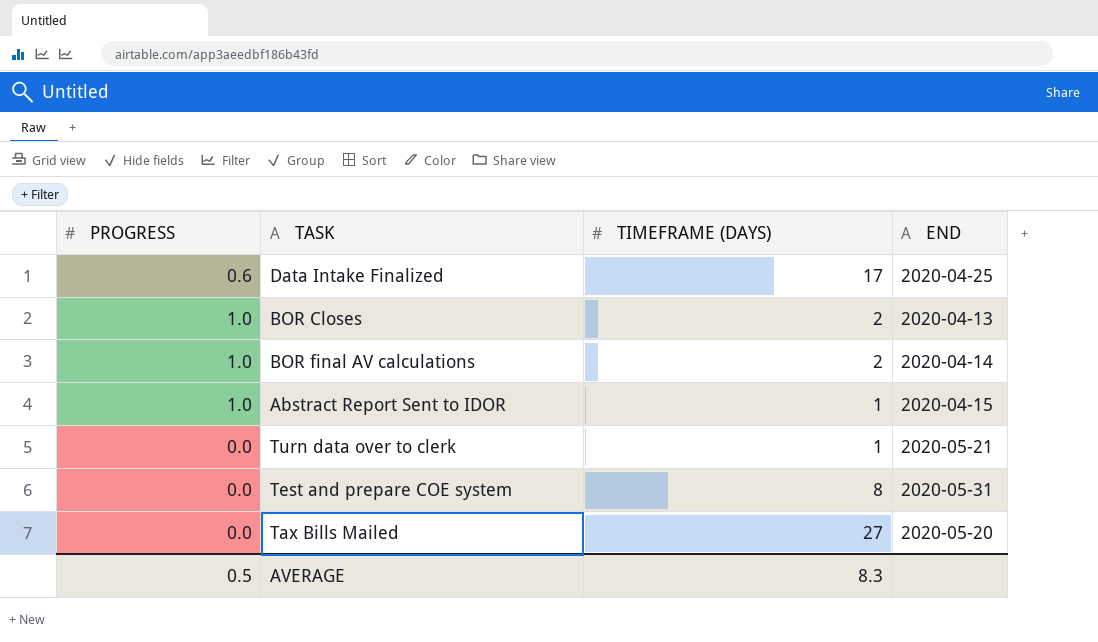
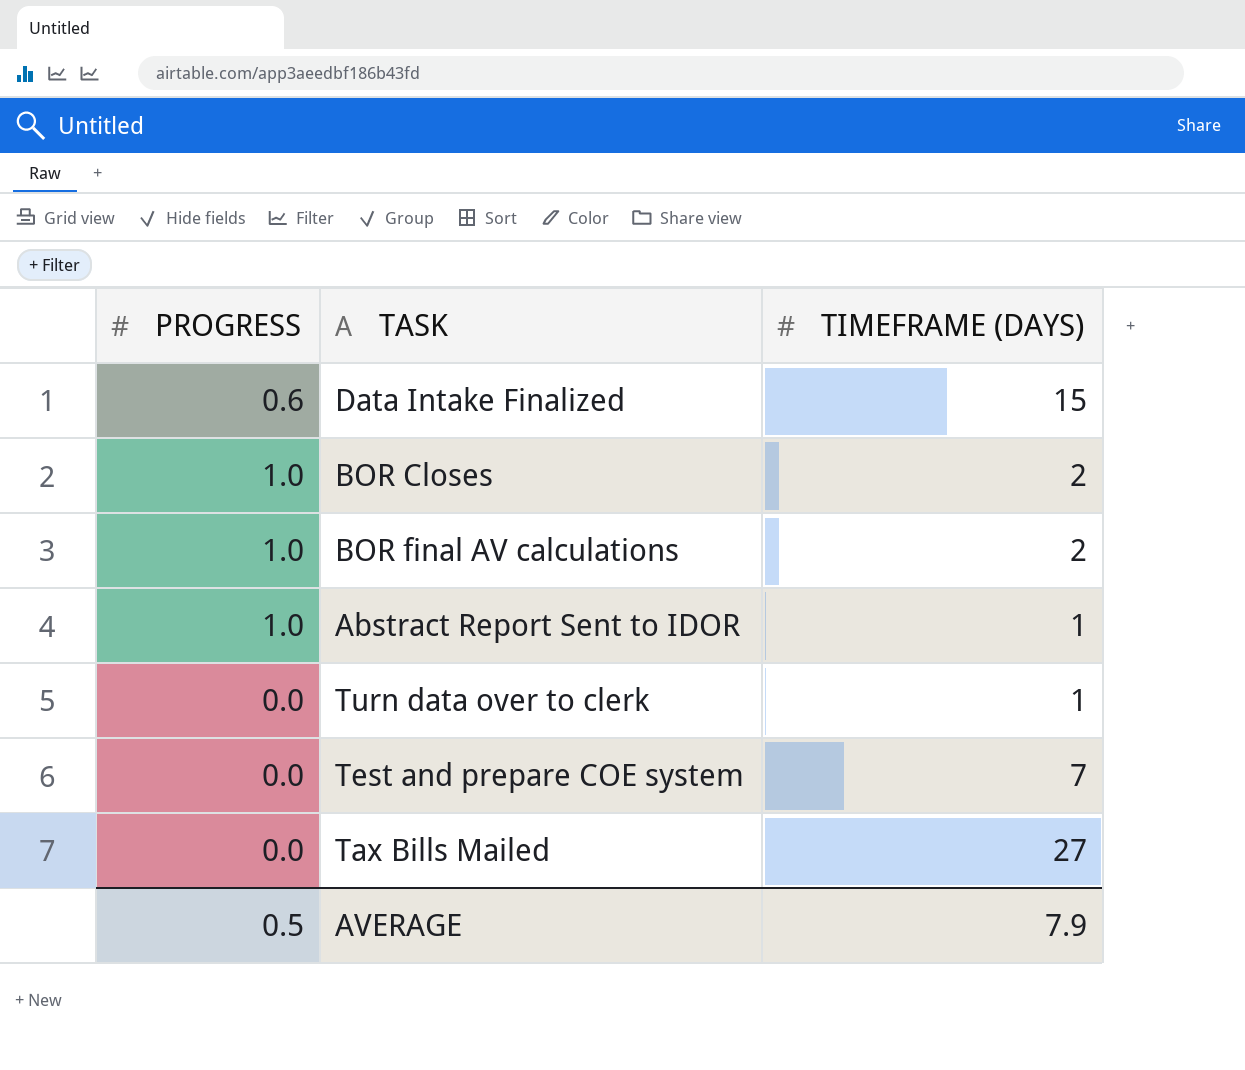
column END | position: 4 -> none
Data Intake Finalized | TIMEFRAME (DAYS): 17 -> 15
Test and prepare COE system | TIMEFRAME (DAYS): 8 -> 7
AVERAGE | TIMEFRAME (DAYS): 8.3 -> 7.9

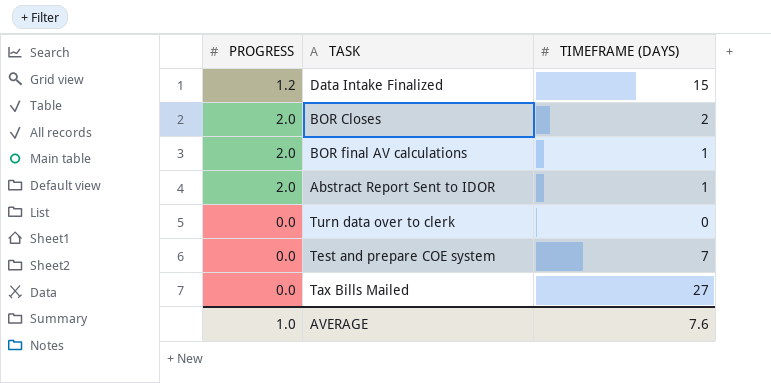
Data Intake Finalized | PROGRESS: 0.6 -> 1.2
BOR Closes | PROGRESS: 1.0 -> 2.0
BOR final AV calculations | PROGRESS: 1.0 -> 2.0
BOR final AV calculations | TIMEFRAME (DAYS): 2 -> 1
Abstract Report Sent to IDOR | PROGRESS: 1.0 -> 2.0
Turn data over to clerk | TIMEFRAME (DAYS): 1 -> 0
AVERAGE | PROGRESS: 0.5 -> 1.0
AVERAGE | TIMEFRAME (DAYS): 7.9 -> 7.6

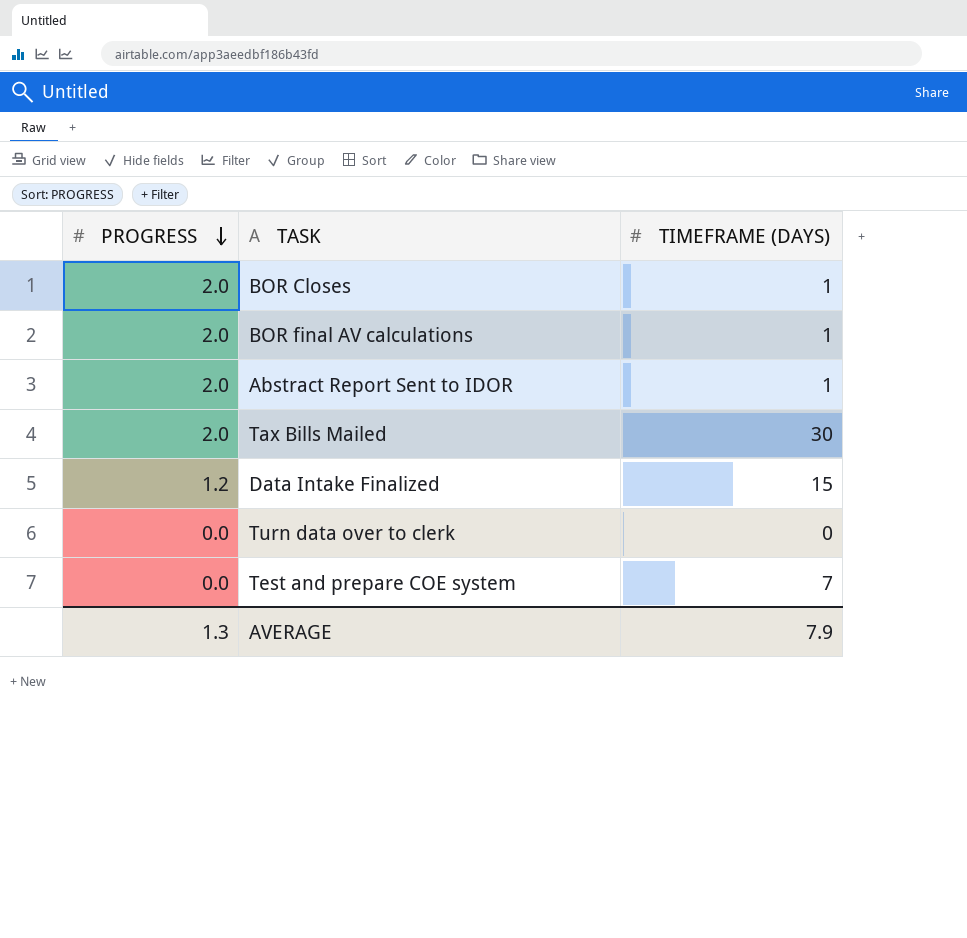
row order: none -> PROGRESS descending
BOR Closes | TIMEFRAME (DAYS): 2 -> 1
Tax Bills Mailed | PROGRESS: 0.0 -> 2.0
Tax Bills Mailed | TIMEFRAME (DAYS): 27 -> 30
AVERAGE | PROGRESS: 1.0 -> 1.3
AVERAGE | TIMEFRAME (DAYS): 7.6 -> 7.9

